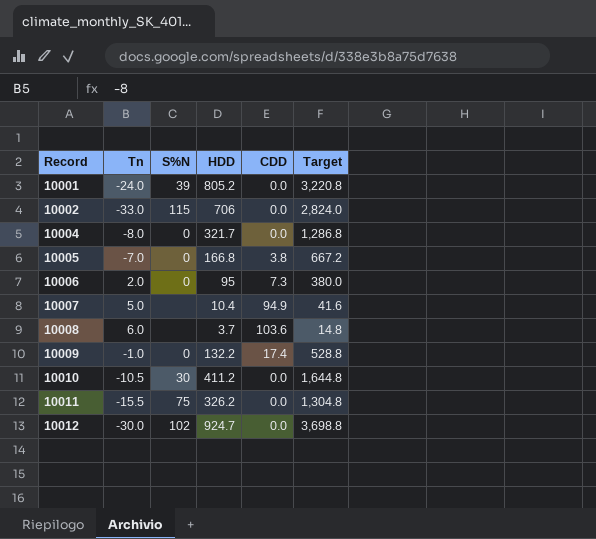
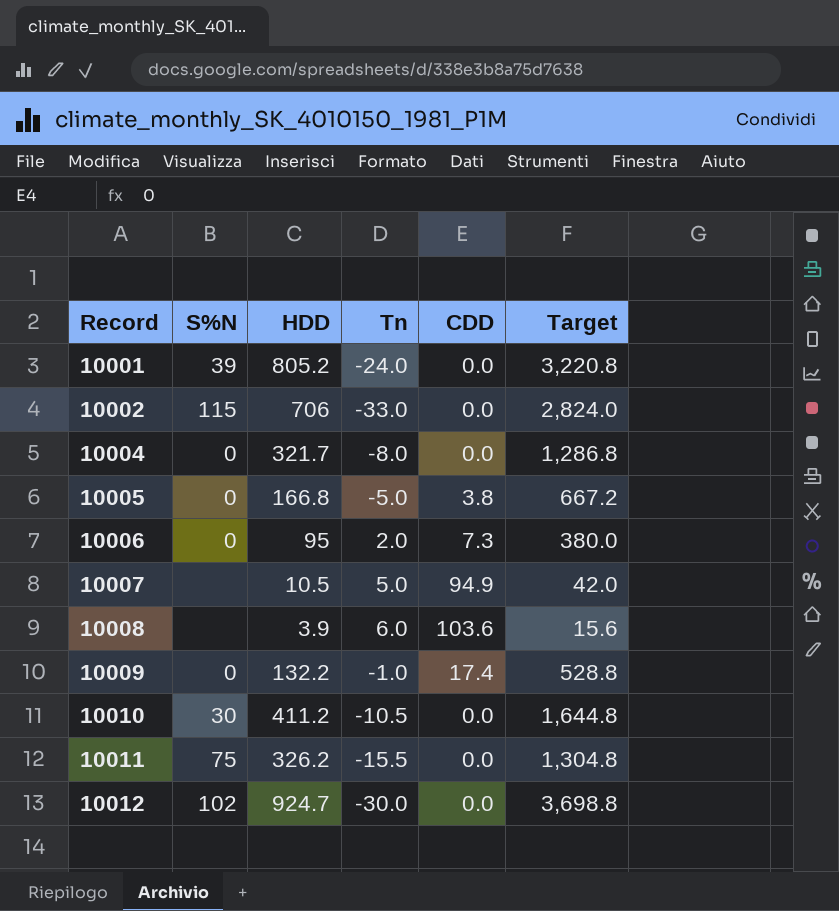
column Tn | position: 2 -> 4
10005 | Tn: -7.0 -> -5.0
10007 | HDD: 10.4 -> 10.5
10007 | Target: 41.6 -> 42.0
10008 | HDD: 3.7 -> 3.9
10008 | Target: 14.8 -> 15.6

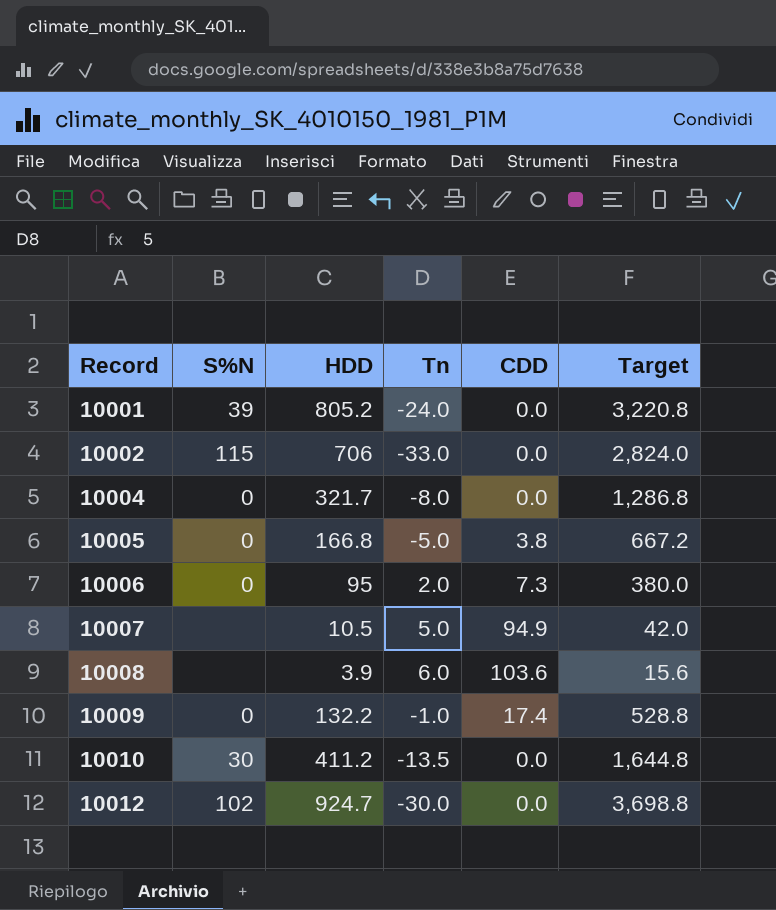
row 10011: 75 | 326.2 | -15.5 | 0.0 | 1,304.8 -> none
10010 | Tn: -10.5 -> -13.5

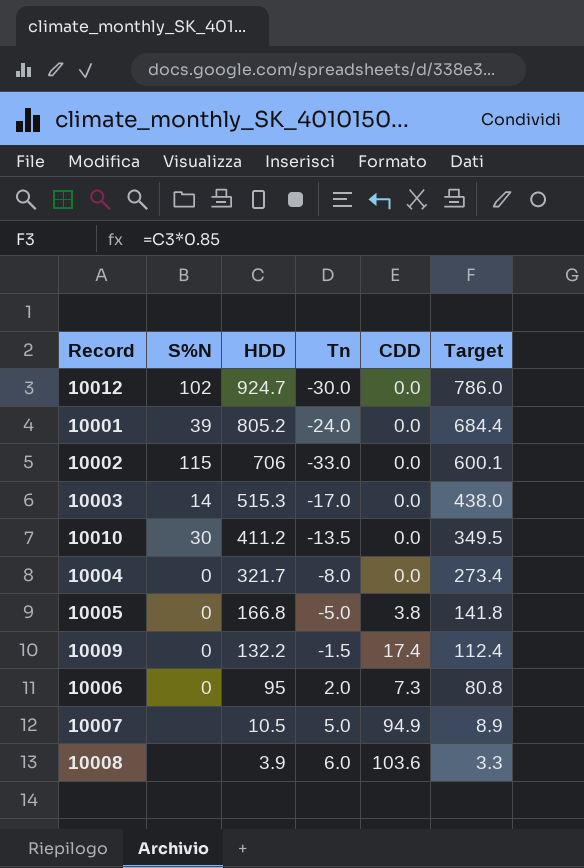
row order: Record ascending -> HDD descending
column Target | formula: [HDD] * 4 -> [HDD] * 0.85
row 10003: none -> 14 | 515.3 | -17.0 | 0.0 | 438.0
10009 | Tn: -1.0 -> -1.5

